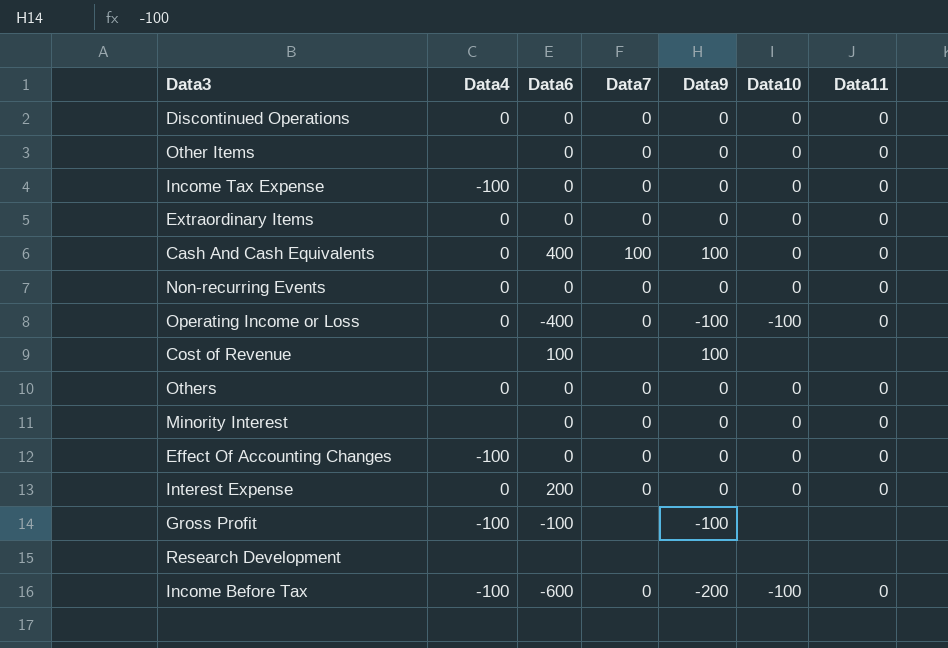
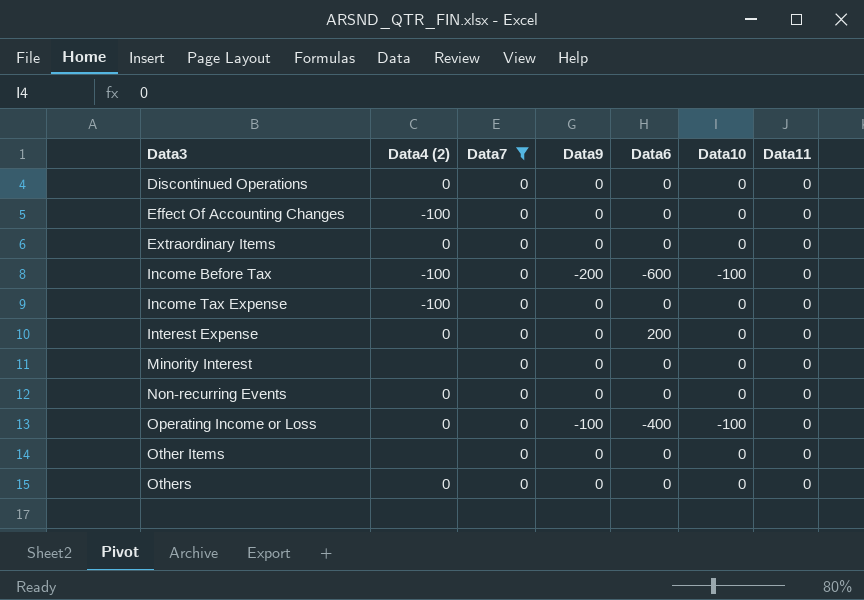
filter: none -> Data7 = 0
row order: none -> Data3 ascending
column name: Data4 -> Data4 (2)
column Data6 | position: 3 -> 5

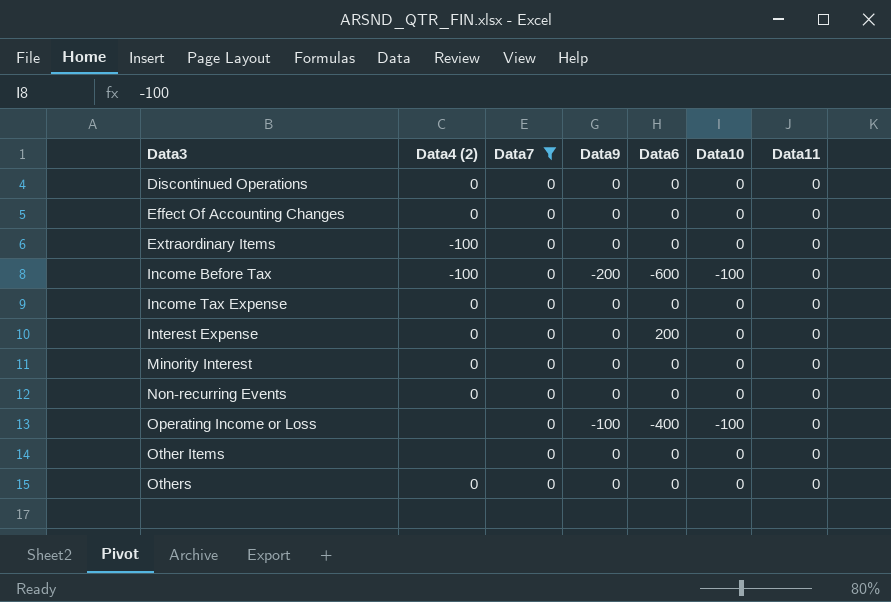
Effect Of Accounting Changes | Data4 (2): -100 -> 0
Extraordinary Items | Data4 (2): 0 -> -100
Income Tax Expense | Data4 (2): -100 -> 0
Minority Interest | Data4 (2): none -> 0
Operating Income or Loss | Data4 (2): 0 -> none

